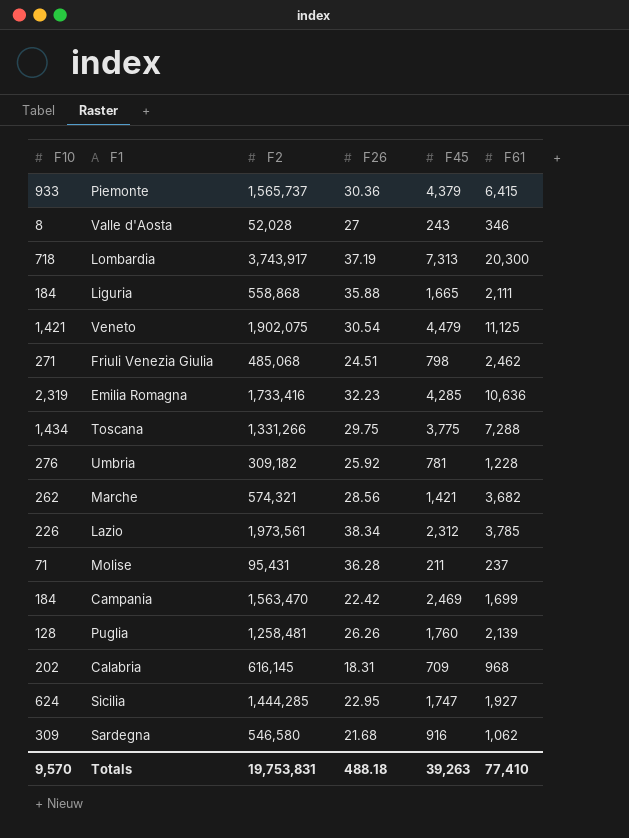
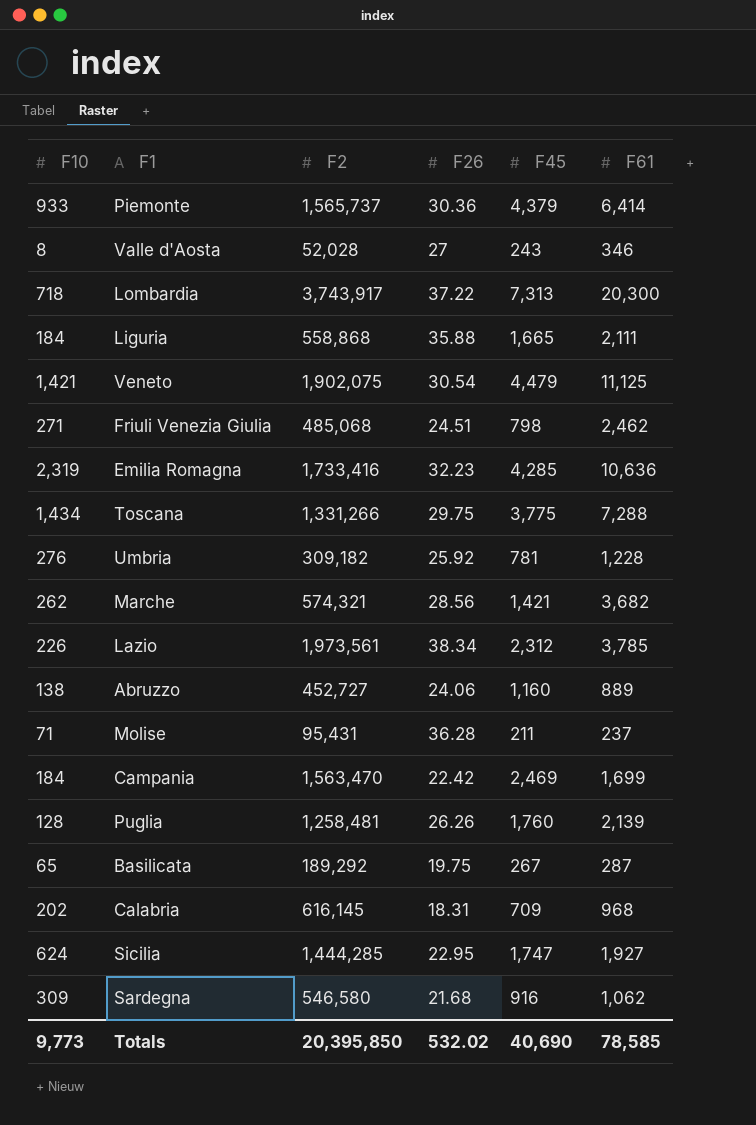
Piemonte | F61: 6,415 -> 6,414
Lombardia | F26: 37.19 -> 37.22
row Abruzzo: none -> 138 | 452,727 | 24.06 | 1,160 | 889
row Basilicata: none -> 65 | 189,292 | 19.75 | 267 | 287
Totals | F10: 9,570 -> 9,773
Totals | F2: 19,753,831 -> 20,395,850
Totals | F26: 488.18 -> 532.02
Totals | F45: 39,263 -> 40,690
Totals | F61: 77,410 -> 78,585

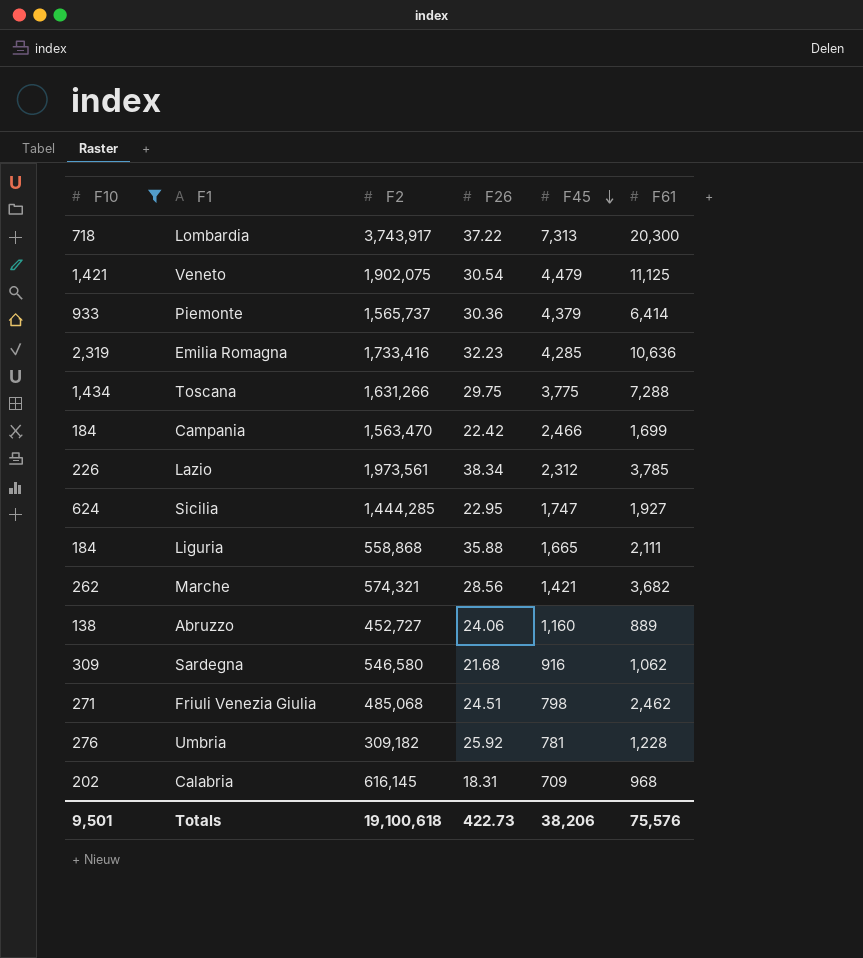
filter: none -> F10 >= 138
row order: none -> F45 descending
Toscana | F2: 1,331,266 -> 1,631,266
Campania | F45: 2,469 -> 2,466
Totals | F10: 9,773 -> 9,501
Totals | F2: 20,395,850 -> 19,100,618
Totals | F26: 532.02 -> 422.73
Totals | F45: 40,690 -> 38,206
Totals | F61: 78,585 -> 75,576

